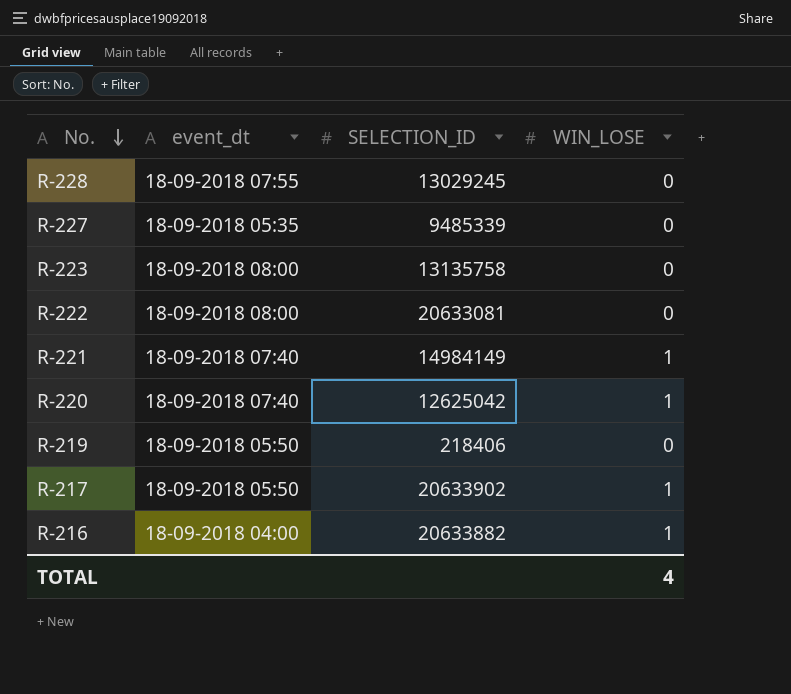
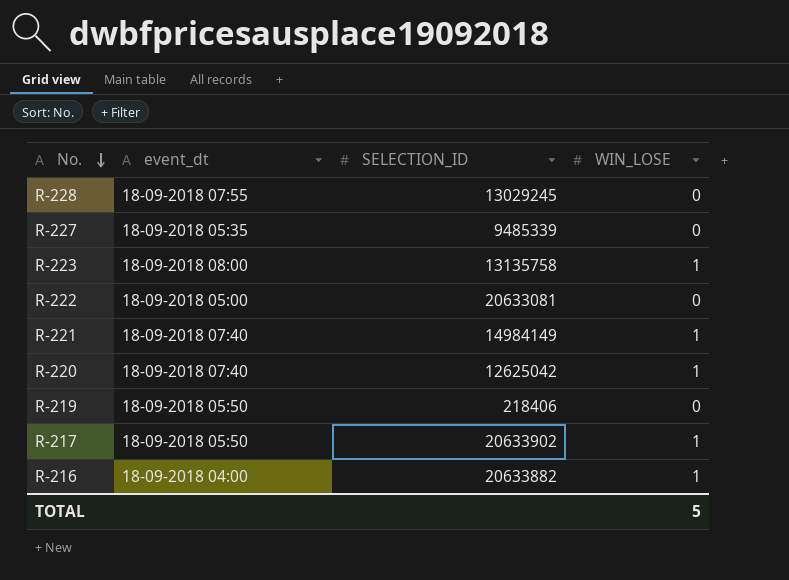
R-223 | WIN_LOSE: 0 -> 1
R-222 | event_dt: 18-09-2018 08:00 -> 18-09-2018 05:00
TOTAL | WIN_LOSE: 4 -> 5

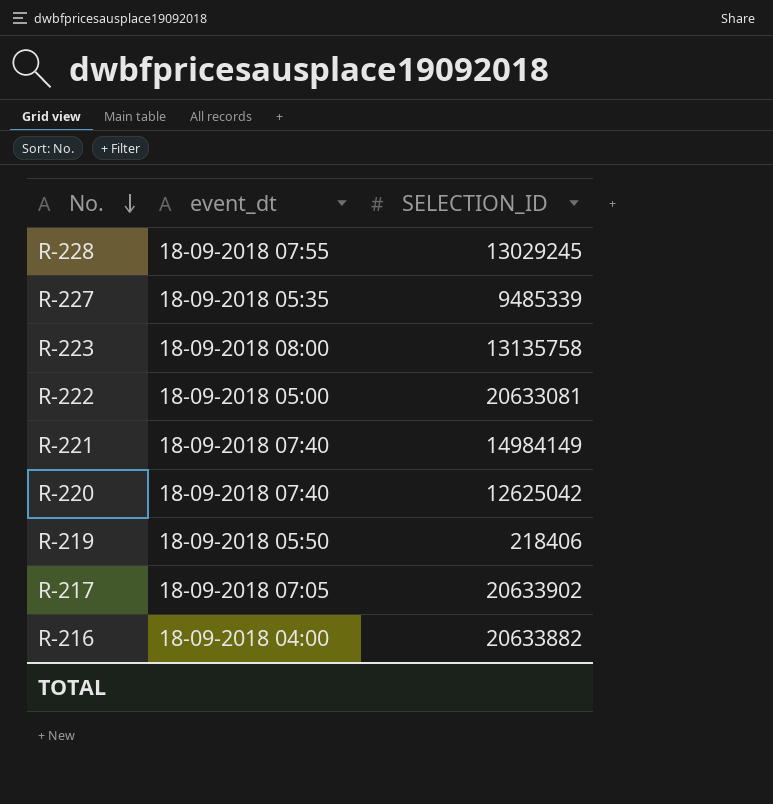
column WIN_LOSE | position: 4 -> none
R-217 | event_dt: 18-09-2018 05:50 -> 18-09-2018 07:05

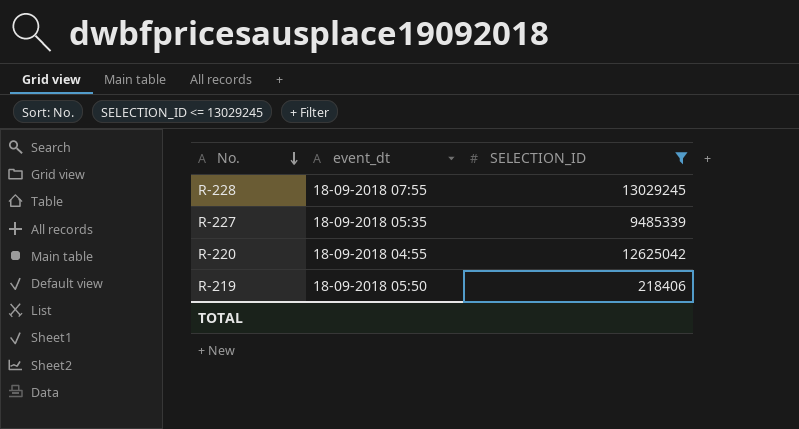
filter: none -> SELECTION_ID <= 13029245
R-220 | event_dt: 18-09-2018 07:40 -> 18-09-2018 04:55

